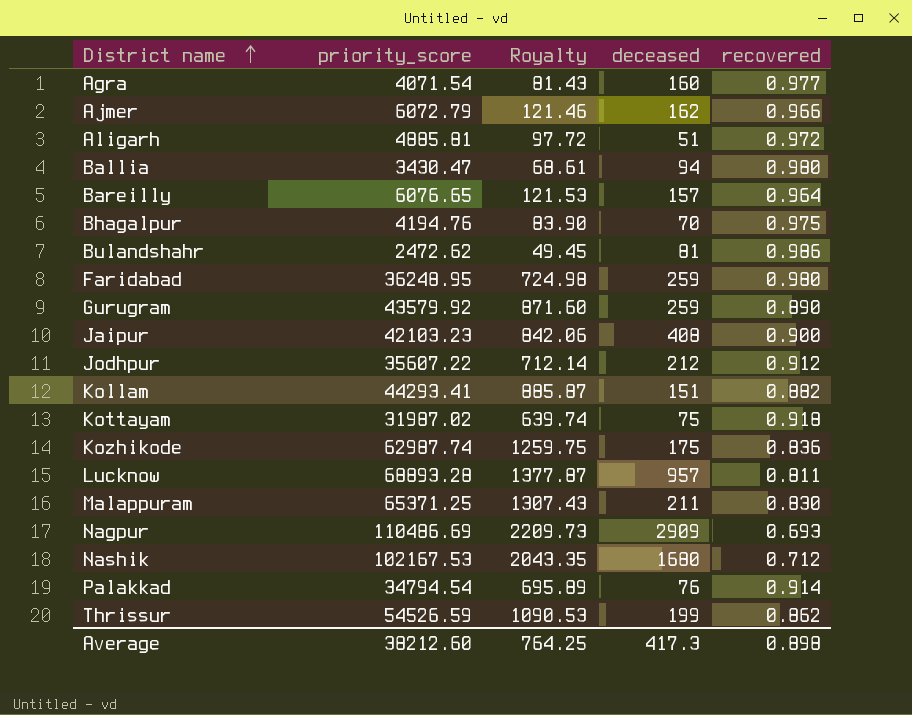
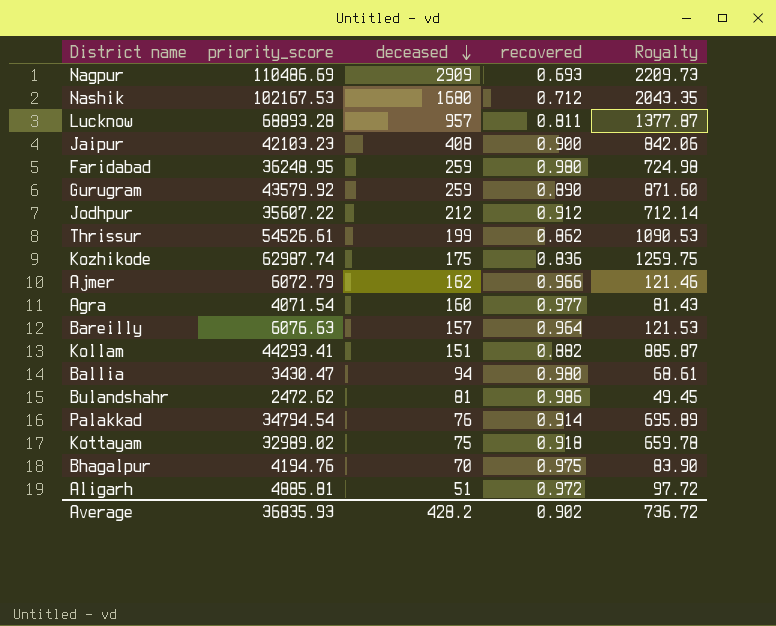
row order: District name ascending -> deceased descending
column Royalty | position: 3 -> 5
row Malappuram: 65371.25 | 1307.43 | 211 | 0.830 -> none
Thrissur | priority_score: 54526.59 -> 54526.61
Bareilly | priority_score: 6076.65 -> 6076.63
Kottayam | priority_score: 31987.02 -> 32989.02
Kottayam | Royalty: 639.74 -> 659.78
Average | priority_score: 38212.60 -> 36835.93
Average | deceased: 417.3 -> 428.2
Average | recovered: 0.898 -> 0.902
Average | Royalty: 764.25 -> 736.72

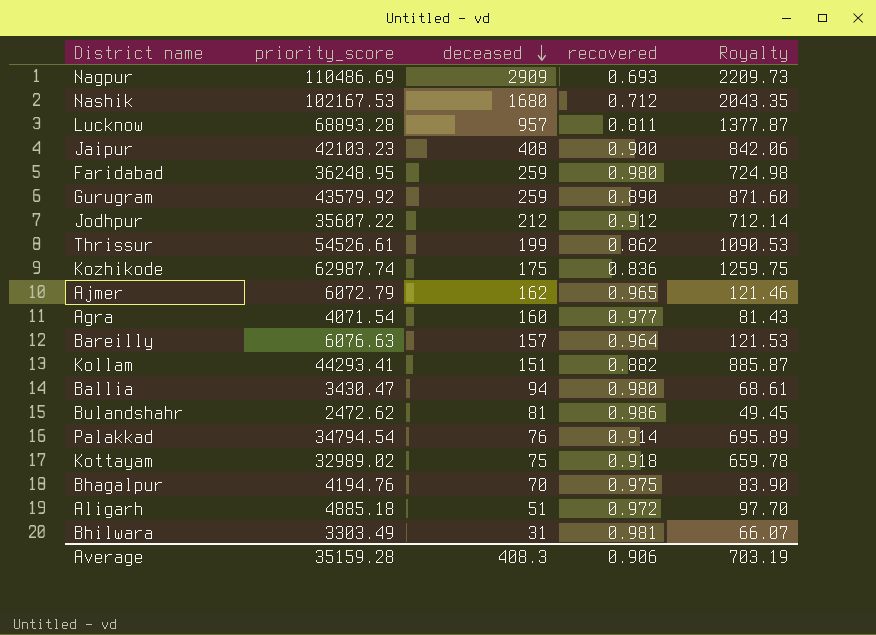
Ajmer | recovered: 0.966 -> 0.965
Aligarh | priority_score: 4885.81 -> 4885.18
Aligarh | Royalty: 97.72 -> 97.70
row Bhilwara: none -> 3303.49 | 31 | 0.981 | 66.07
Average | priority_score: 36835.93 -> 35159.28
Average | deceased: 428.2 -> 408.3
Average | recovered: 0.902 -> 0.906
Average | Royalty: 736.72 -> 703.19

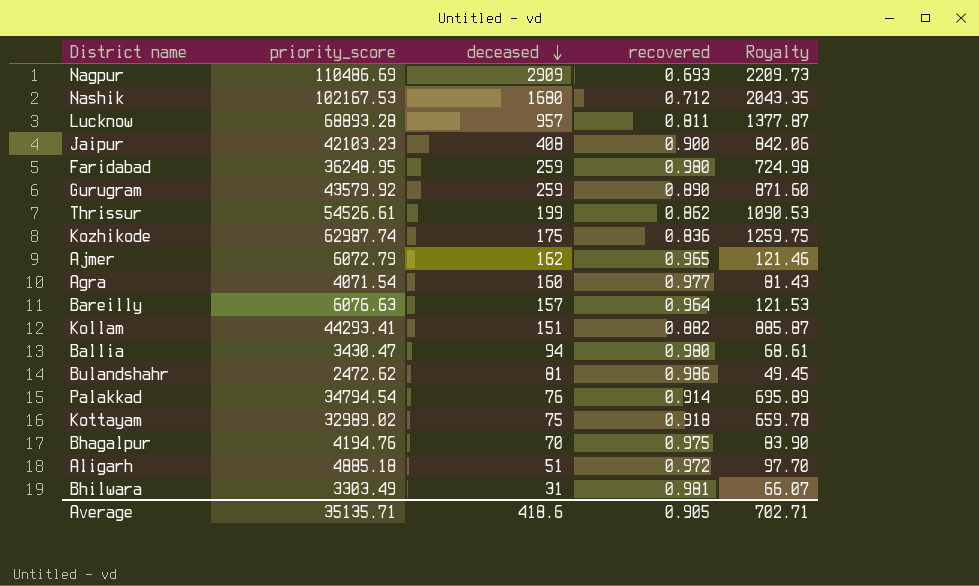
row Jodhpur: 35607.22 | 212 | 0.912 | 712.14 -> none
Average | priority_score: 35159.28 -> 35135.71
Average | deceased: 408.3 -> 418.6
Average | recovered: 0.906 -> 0.905
Average | Royalty: 703.19 -> 702.71

